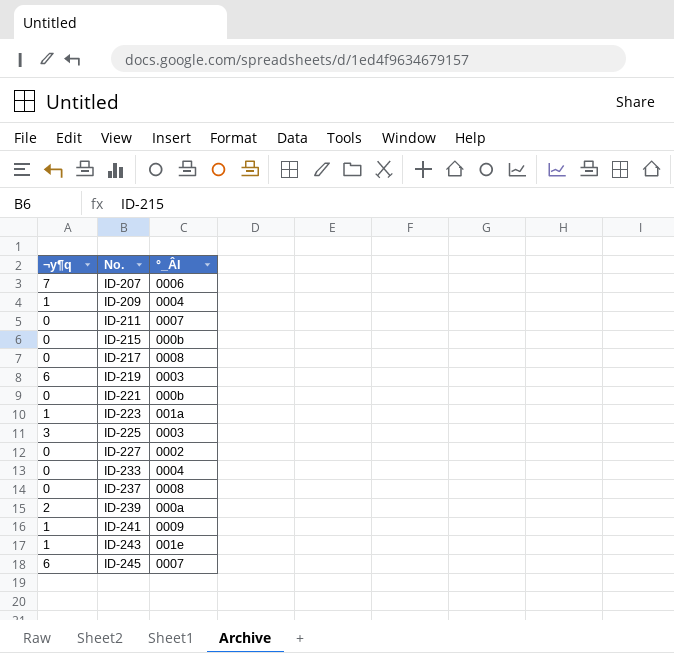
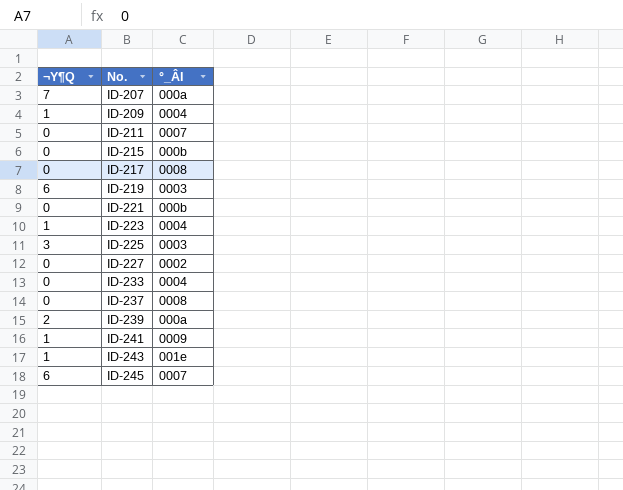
column name: ¬y¶q -> ¬Y¶Q
ID-207 | °_ÂI: 0006 -> 000a
ID-223 | °_ÂI: 001a -> 0004

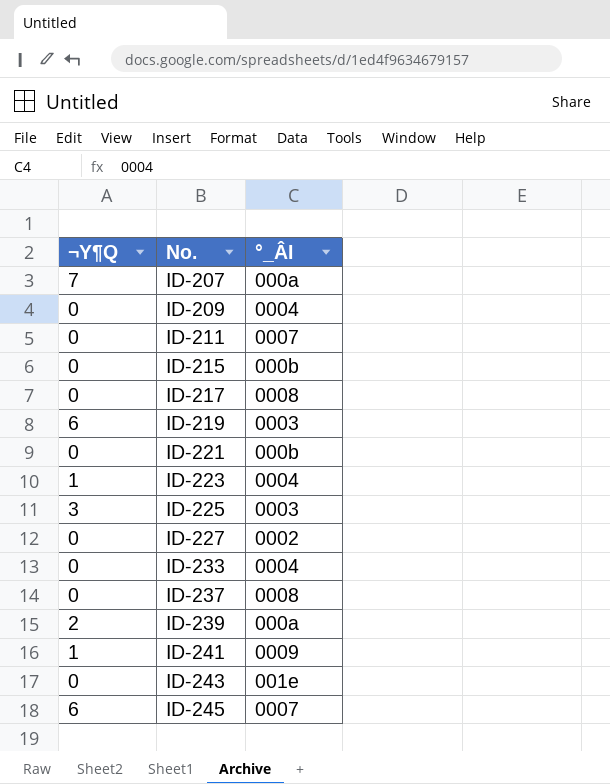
ID-209 | ¬Y¶Q: 1 -> 0
ID-243 | ¬Y¶Q: 1 -> 0

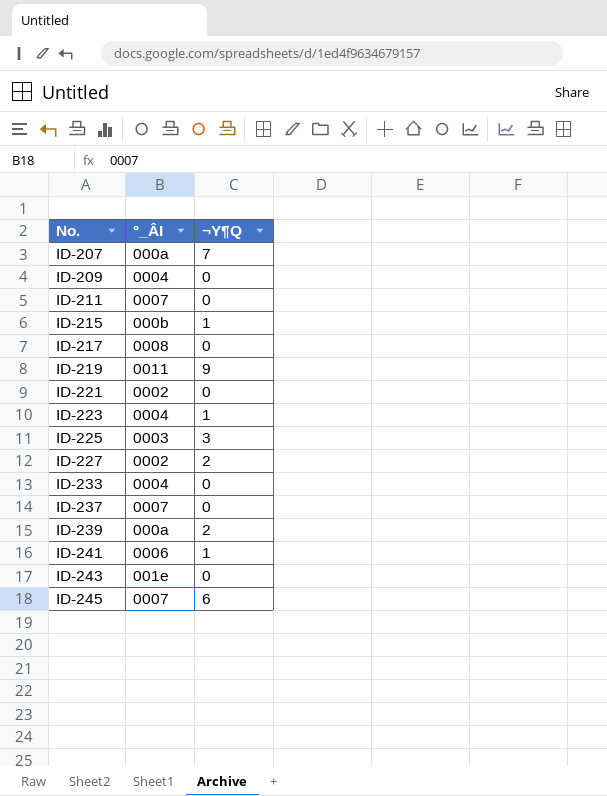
column ¬Y¶Q | position: 1 -> 3
ID-215 | ¬Y¶Q: 0 -> 1
ID-219 | °_ÂI: 0003 -> 0011
ID-219 | ¬Y¶Q: 6 -> 9
ID-221 | °_ÂI: 000b -> 0002
ID-227 | ¬Y¶Q: 0 -> 2
ID-237 | °_ÂI: 0008 -> 0007
ID-241 | °_ÂI: 0009 -> 0006

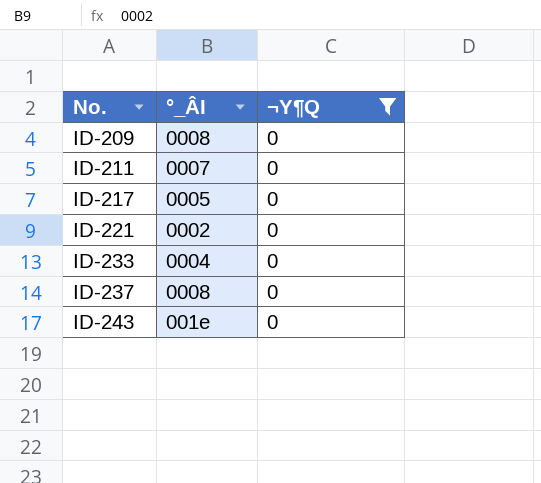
filter: none -> ¬Y¶Q = 0
ID-209 | °_ÂI: 0004 -> 0008
ID-217 | °_ÂI: 0008 -> 0005
ID-237 | °_ÂI: 0007 -> 0008

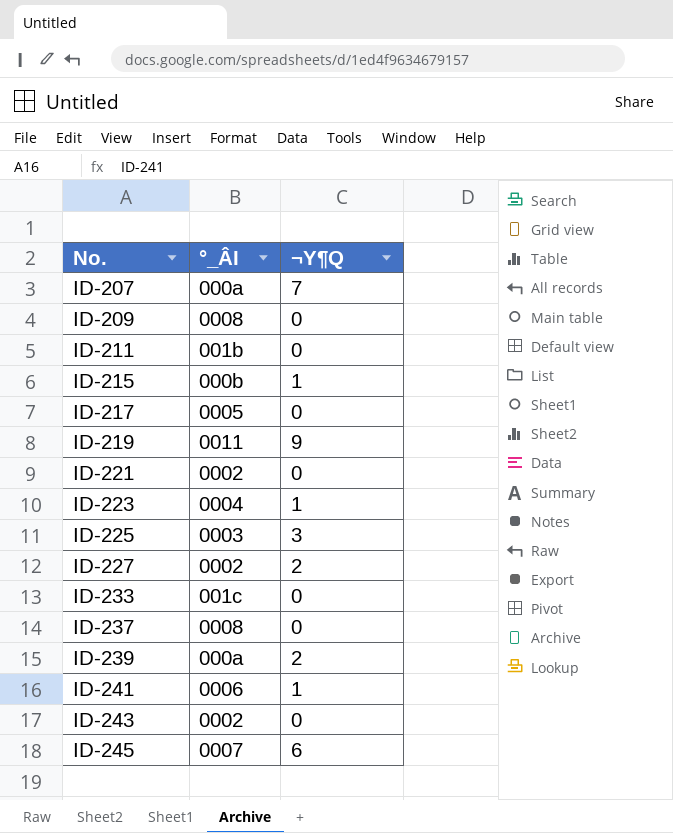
filter: ¬Y¶Q = 0 -> none
ID-211 | °_ÂI: 0007 -> 001b
ID-233 | °_ÂI: 0004 -> 001c
ID-243 | °_ÂI: 001e -> 0002

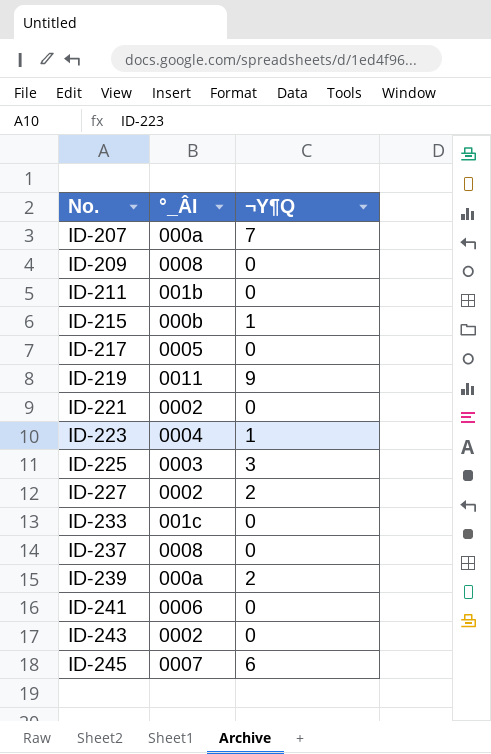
ID-241 | ¬Y¶Q: 1 -> 0

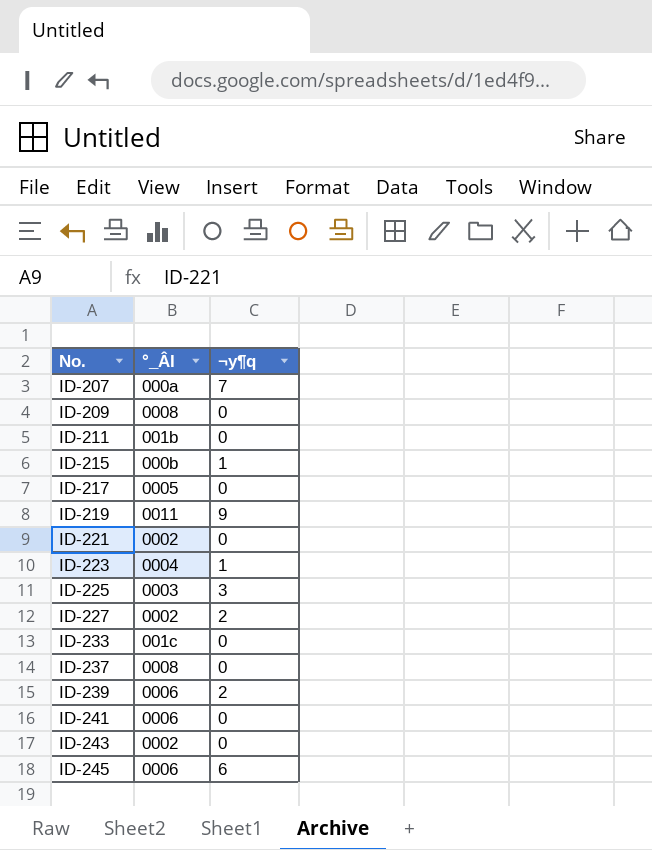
column name: ¬Y¶Q -> ¬y¶q
ID-239 | °_ÂI: 000a -> 0006
ID-245 | °_ÂI: 0007 -> 0006

